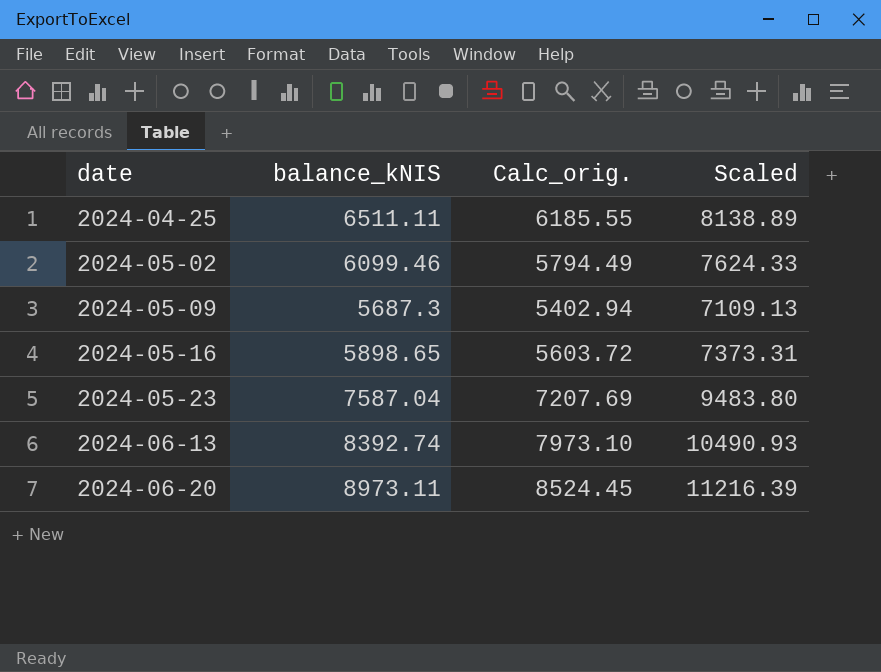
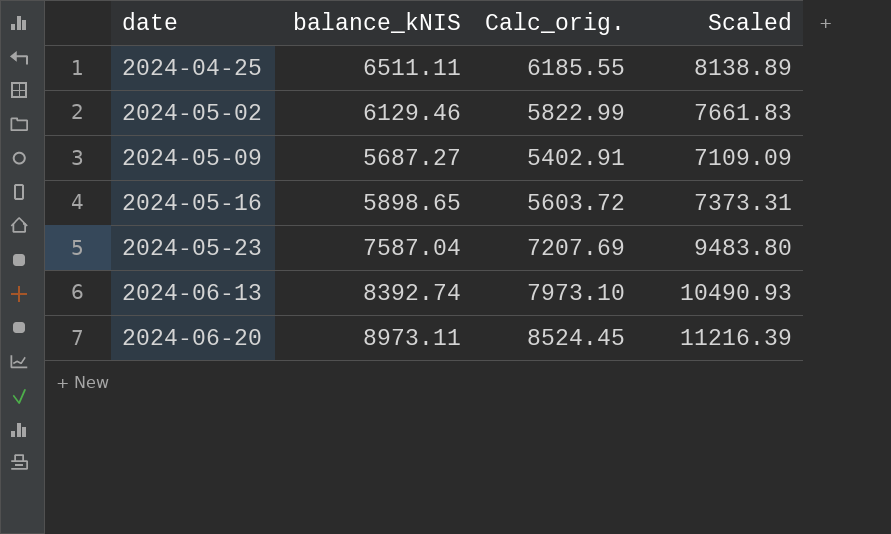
2024-05-02 | balance_kNIS: 6099.46 -> 6129.46
2024-05-02 | Calc_orig.: 5794.49 -> 5822.99
2024-05-02 | Scaled: 7624.33 -> 7661.83
2024-05-09 | balance_kNIS: 5687.3 -> 5687.27
2024-05-09 | Calc_orig.: 5402.94 -> 5402.91
2024-05-09 | Scaled: 7109.13 -> 7109.09

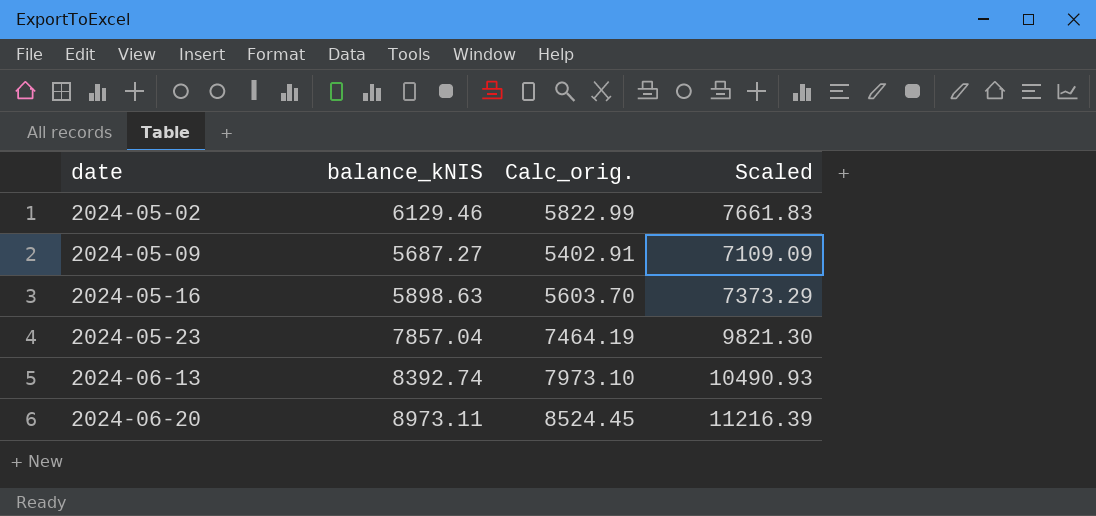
row 2024-04-25: 6511.11 | 6185.55 | 8138.89 -> none
2024-05-16 | balance_kNIS: 5898.65 -> 5898.63
2024-05-16 | Calc_orig.: 5603.72 -> 5603.70
2024-05-16 | Scaled: 7373.31 -> 7373.29
2024-05-23 | balance_kNIS: 7587.04 -> 7857.04
2024-05-23 | Calc_orig.: 7207.69 -> 7464.19
2024-05-23 | Scaled: 9483.80 -> 9821.30

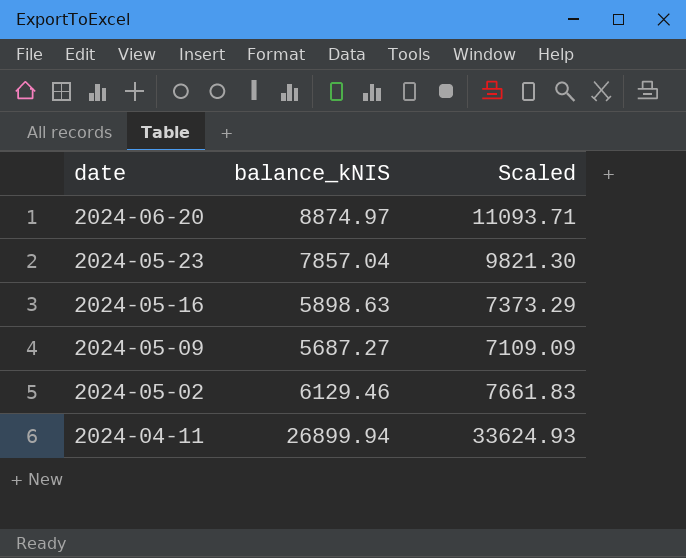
row order: date ascending -> date descending
column Calc_orig. | formula: [balance_kNIS] * 0.95 -> none
row 2024-06-13: 8392.74 | 7973.10 | 10490.93 -> none
2024-06-20 | balance_kNIS: 8973.11 -> 8874.97
2024-06-20 | Scaled: 11216.39 -> 11093.71
row 2024-04-11: none -> 26899.94 | 33624.93

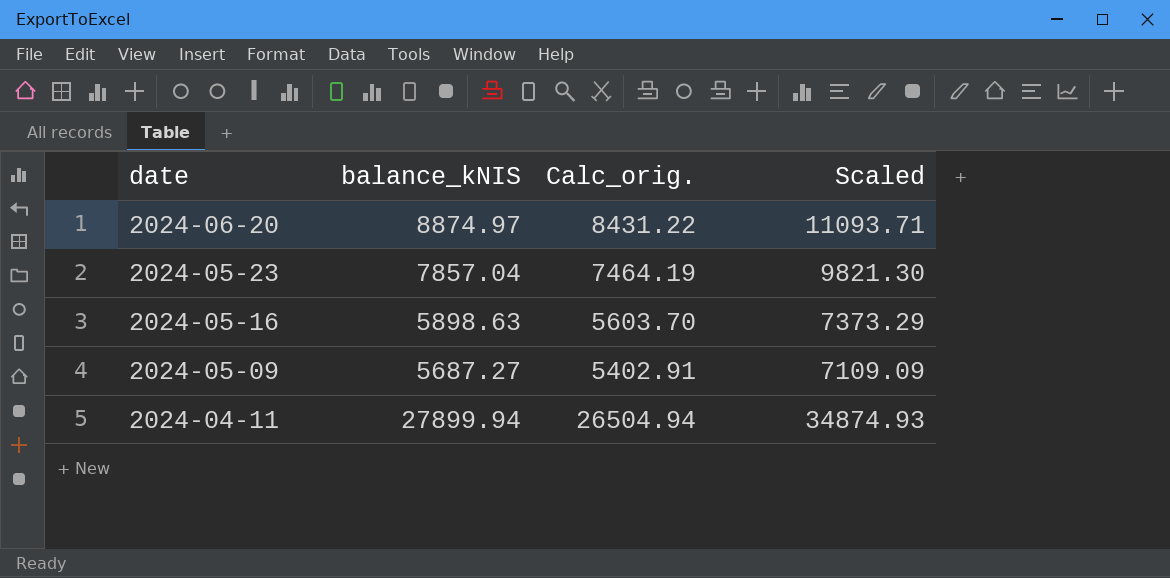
column Calc_orig. | formula: none -> [balance_kNIS] * 0.95
row 2024-05-02: 6129.46 | 7661.83 -> none
2024-04-11 | balance_kNIS: 26899.94 -> 27899.94
2024-04-11 | Scaled: 33624.93 -> 34874.93

